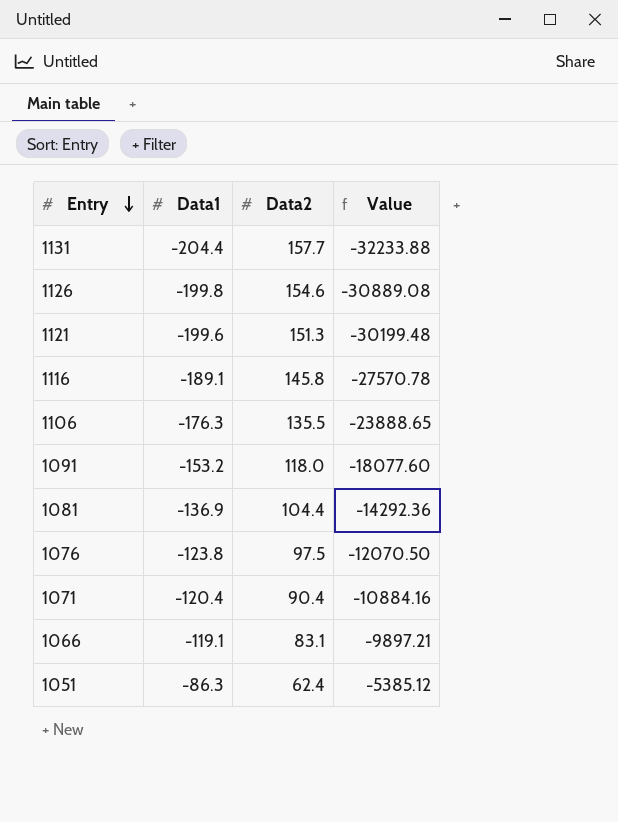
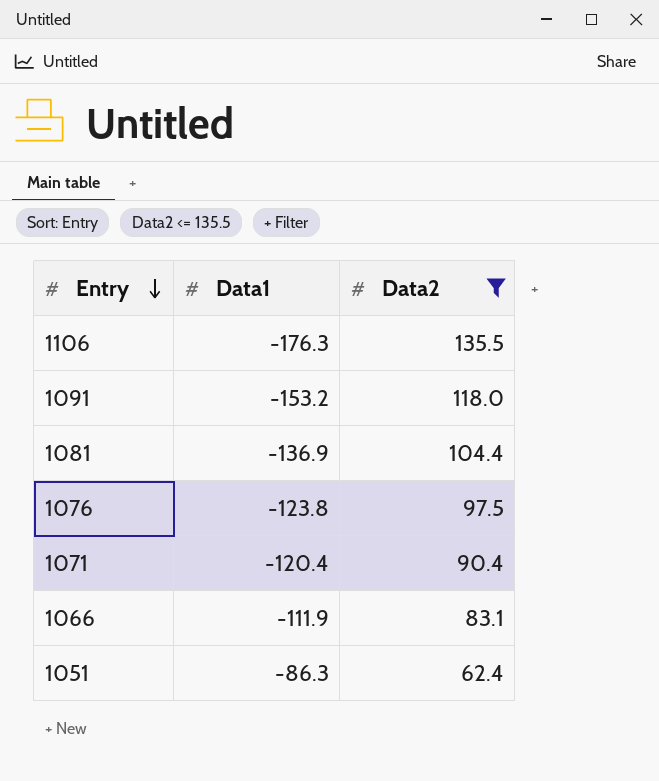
filter: none -> Data2 <= 135.5
column Value | formula: [Data1] * [Data2] -> none
1066 | Data1: -119.1 -> -111.9

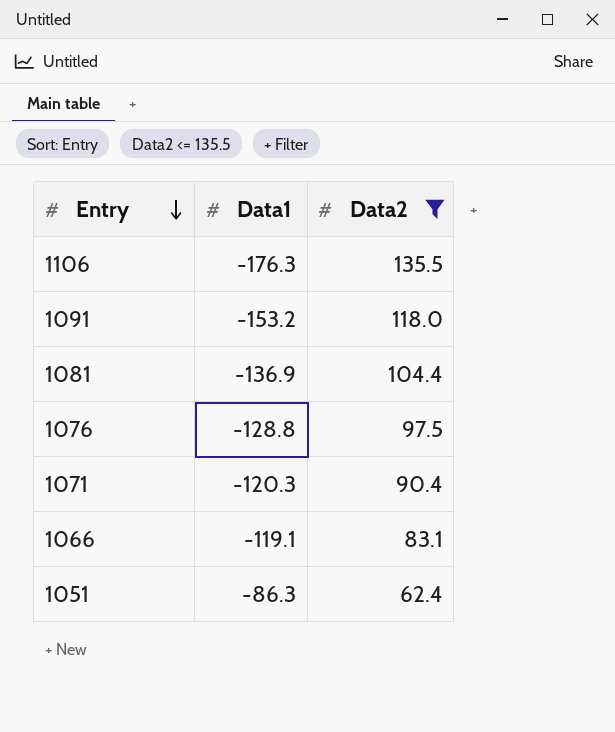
1076 | Data1: -123.8 -> -128.8
1071 | Data1: -120.4 -> -120.3
1066 | Data1: -111.9 -> -119.1

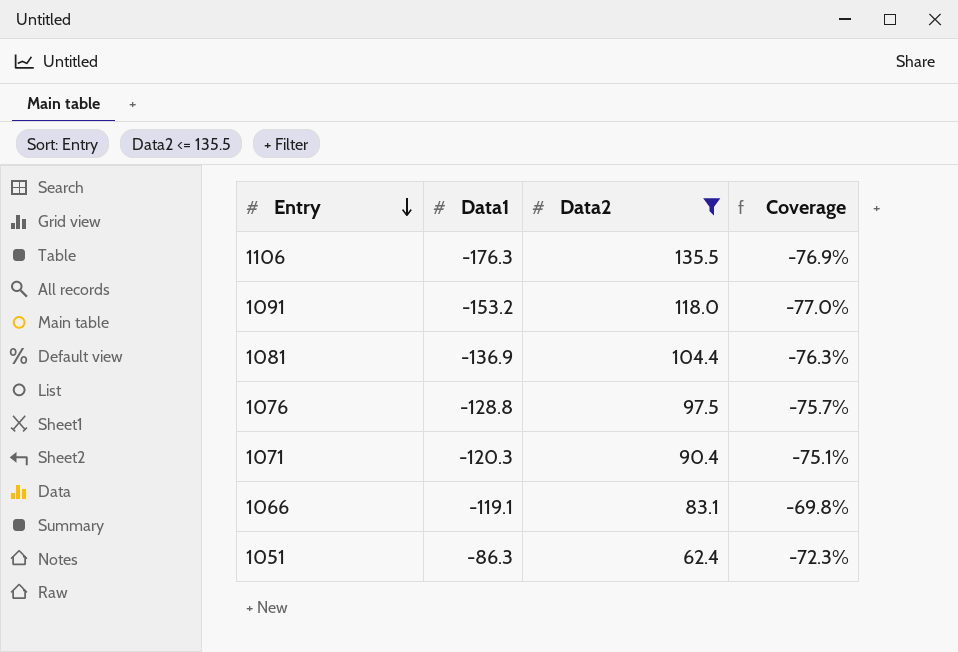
column Coverage | formula: none -> [Data2] / [Data1]

